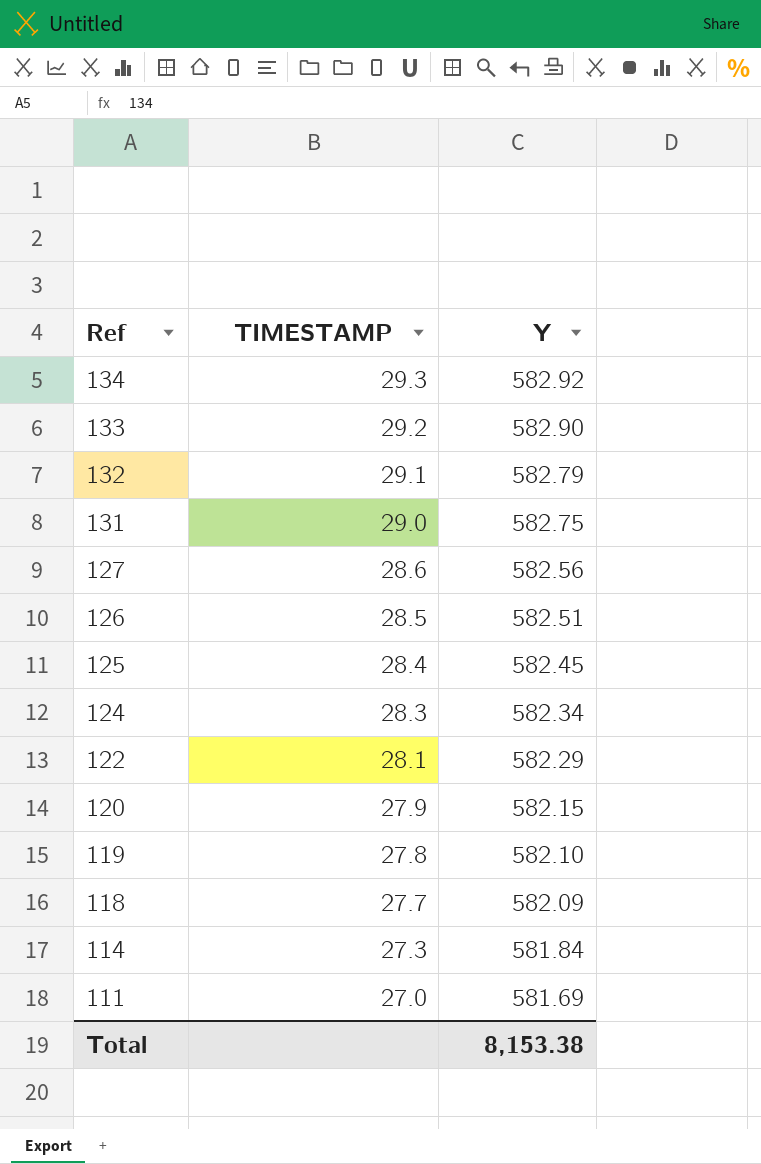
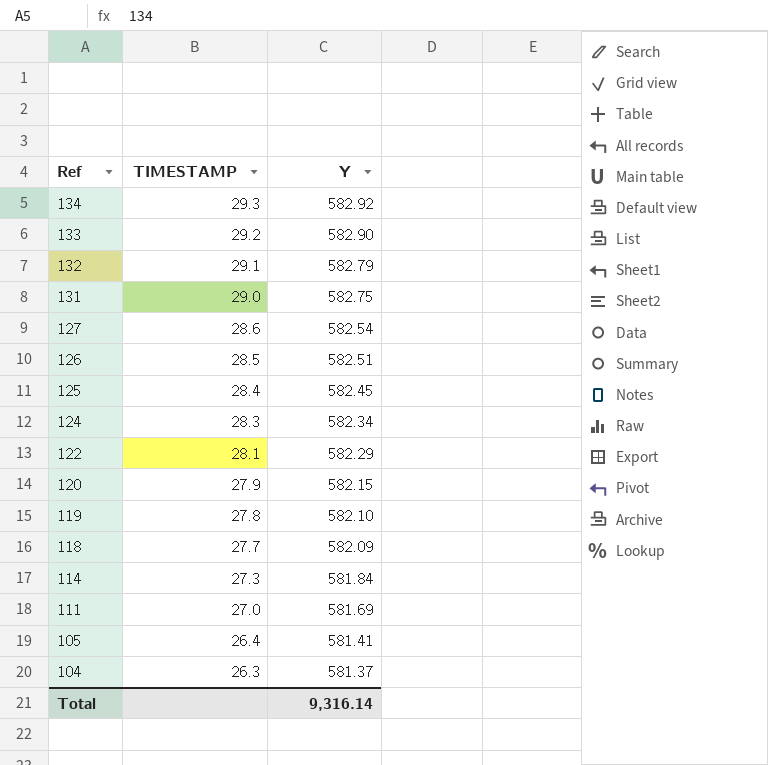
127 | Y: 582.56 -> 582.54
row 105: none -> 26.4 | 581.41
row 104: none -> 26.3 | 581.37
Total | Y: 8,153.38 -> 9,316.14

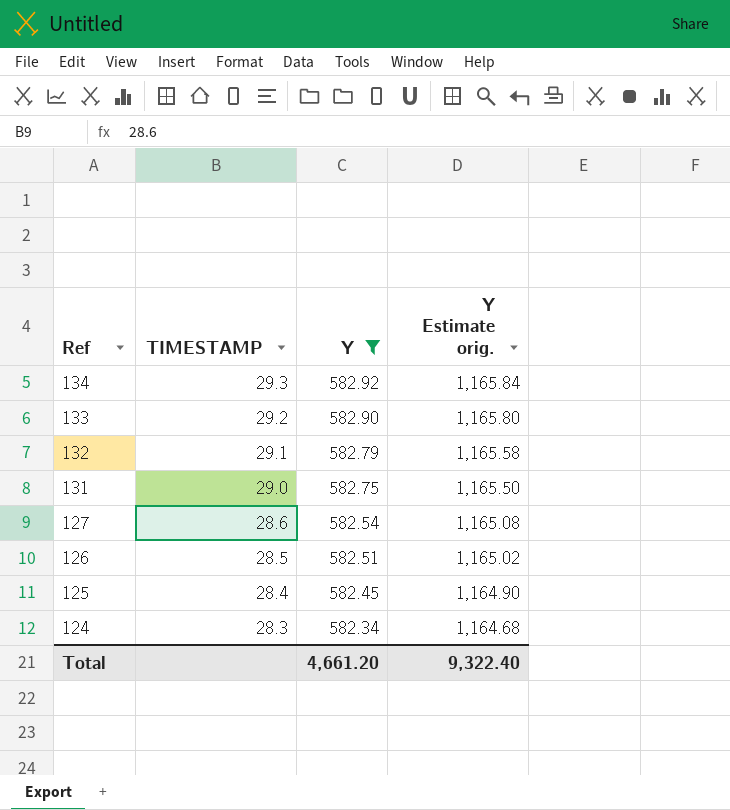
filter: none -> Y >= 582.34
column Y Estimate orig. | formula: none -> [Y] * 2
Total | Y: 9,316.14 -> 4,661.20

